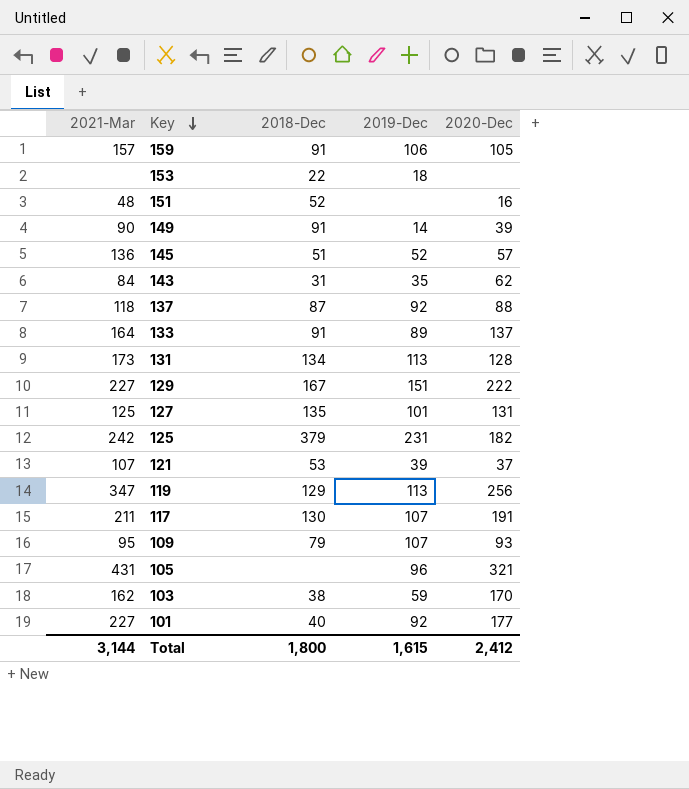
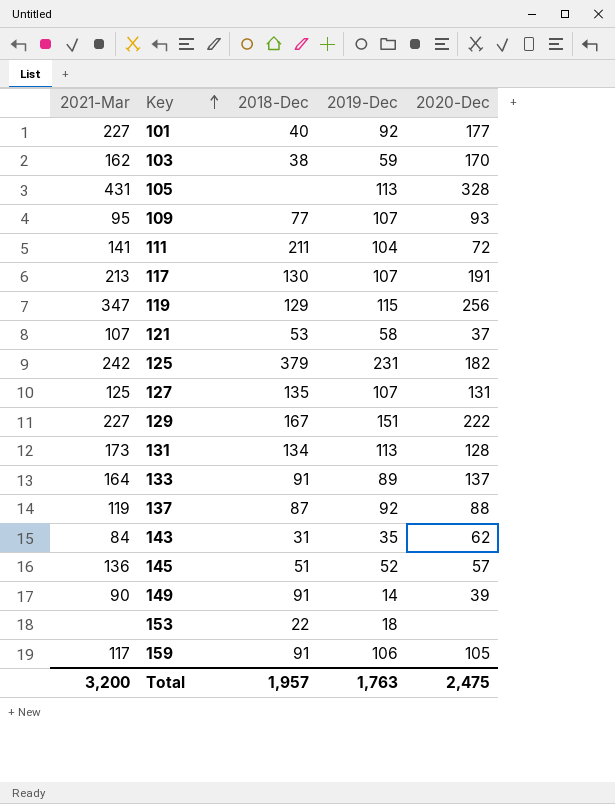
row order: Key descending -> Key ascending
row 151: 48 | 52 | none | 16 -> none
105 | 2019-Dec: 96 -> 113
105 | 2020-Dec: 321 -> 328
109 | 2018-Dec: 79 -> 77
row 111: none -> 141 | 211 | 104 | 72
117 | 2021-Mar: 211 -> 213
119 | 2019-Dec: 113 -> 115
121 | 2019-Dec: 39 -> 58
127 | 2019-Dec: 101 -> 107
137 | 2021-Mar: 118 -> 119
159 | 2021-Mar: 157 -> 117
Total | 2021-Mar: 3,144 -> 3,200
Total | 2018-Dec: 1,800 -> 1,957
Total | 2019-Dec: 1,615 -> 1,763
Total | 2020-Dec: 2,412 -> 2,475

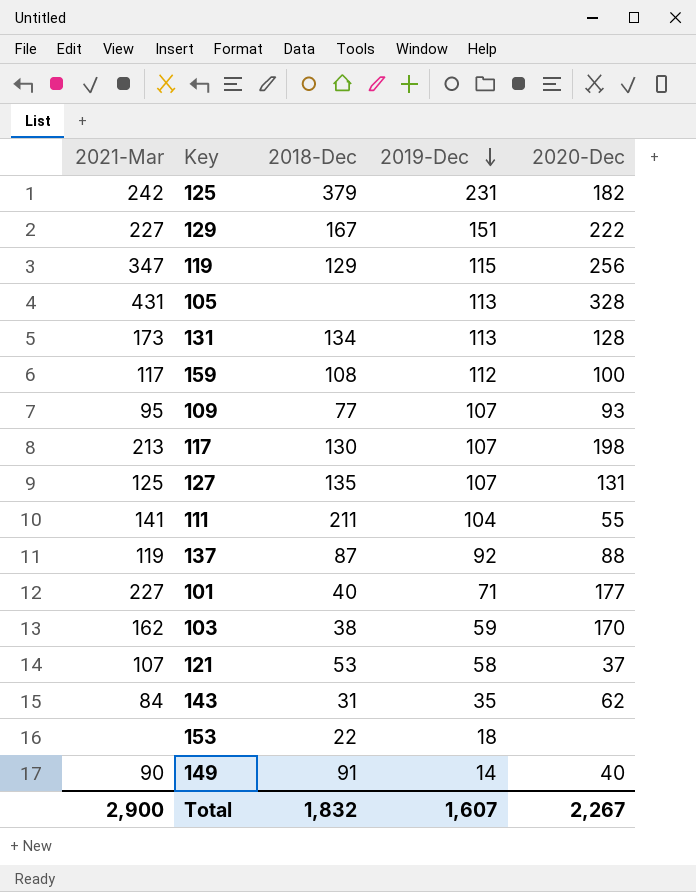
row order: Key ascending -> 2019-Dec descending
row 133: 164 | 91 | 89 | 137 -> none
row 145: 136 | 51 | 52 | 57 -> none
159 | 2018-Dec: 91 -> 108
159 | 2019-Dec: 106 -> 112
159 | 2020-Dec: 105 -> 100
117 | 2020-Dec: 191 -> 198
111 | 2020-Dec: 72 -> 55
101 | 2019-Dec: 92 -> 71
149 | 2020-Dec: 39 -> 40
Total | 2021-Mar: 3,200 -> 2,900
Total | 2018-Dec: 1,957 -> 1,832
Total | 2019-Dec: 1,763 -> 1,607
Total | 2020-Dec: 2,475 -> 2,267

